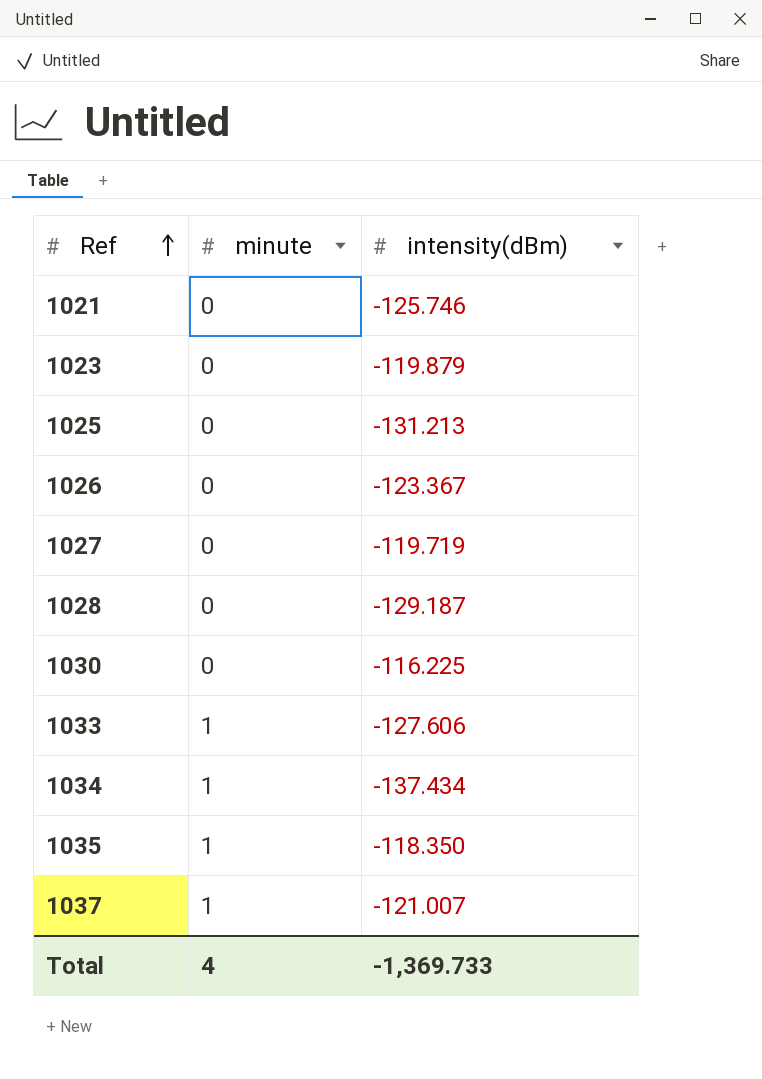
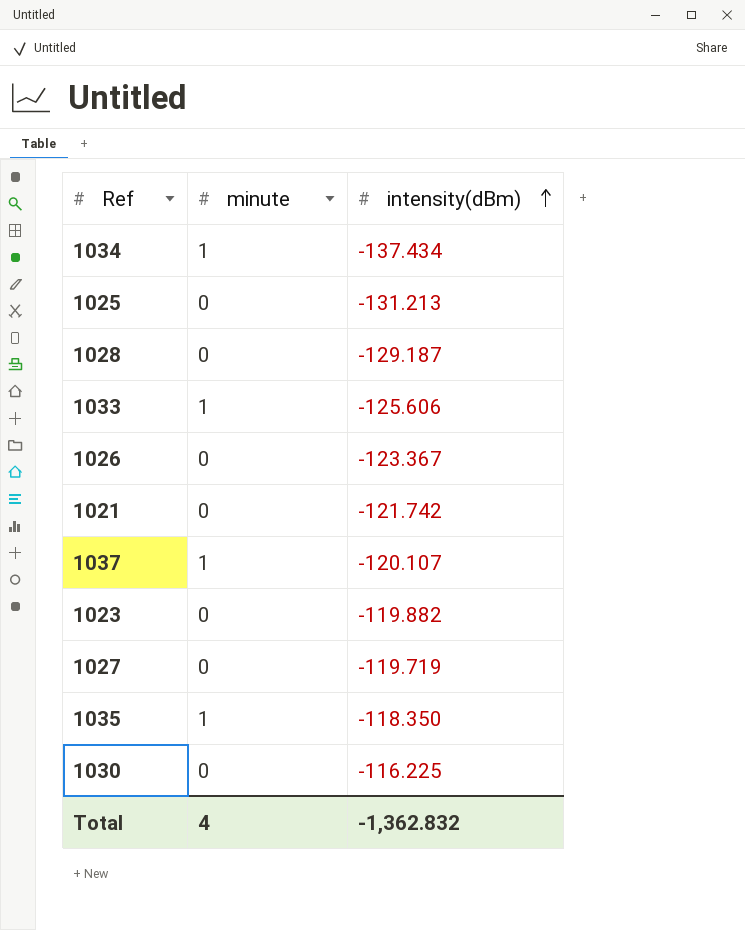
row order: Ref ascending -> intensity(dBm) ascending
1033 | intensity(dBm): -127.606 -> -125.606
1021 | intensity(dBm): -125.746 -> -121.742
1037 | intensity(dBm): -121.007 -> -120.107
1023 | intensity(dBm): -119.879 -> -119.882
Total | intensity(dBm): -1,369.733 -> -1,362.832

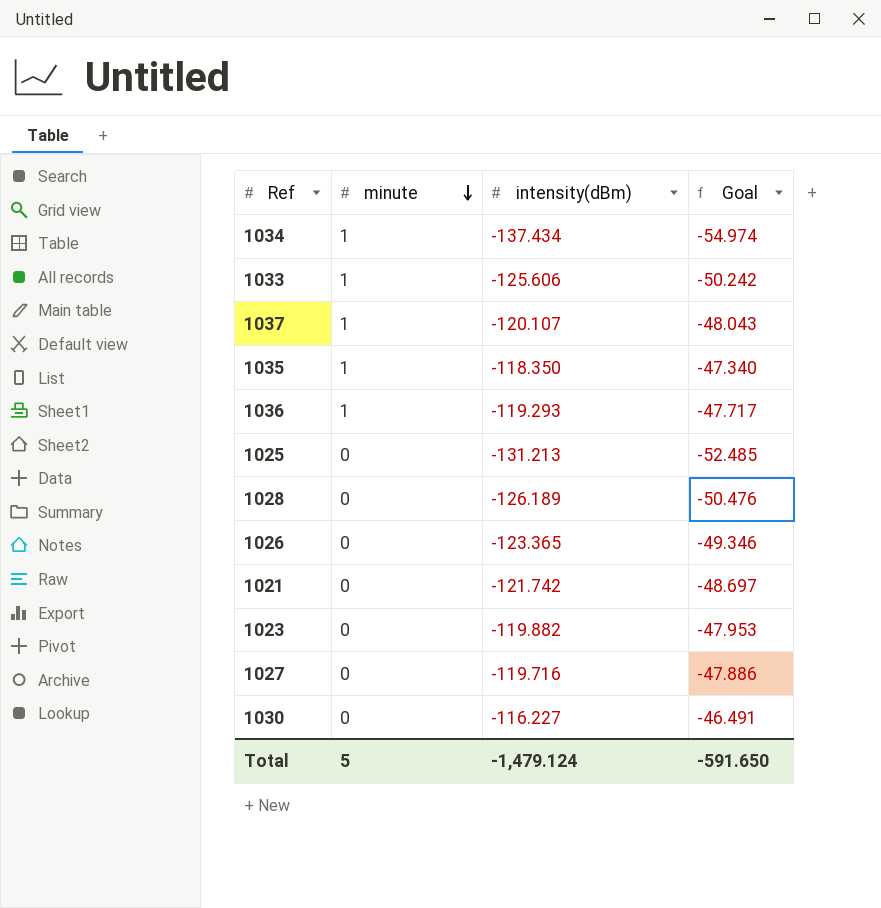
row order: intensity(dBm) ascending -> minute descending
column Goal | formula: none -> [intensity(dBm)] * 0.4
row 1036: none -> 1 | -119.293 | -47.717
1028 | intensity(dBm): -129.187 -> -126.189
1026 | intensity(dBm): -123.367 -> -123.365
1027 | intensity(dBm): -119.719 -> -119.716
1030 | intensity(dBm): -116.225 -> -116.227
Total | minute: 4 -> 5
Total | intensity(dBm): -1,362.832 -> -1,479.124

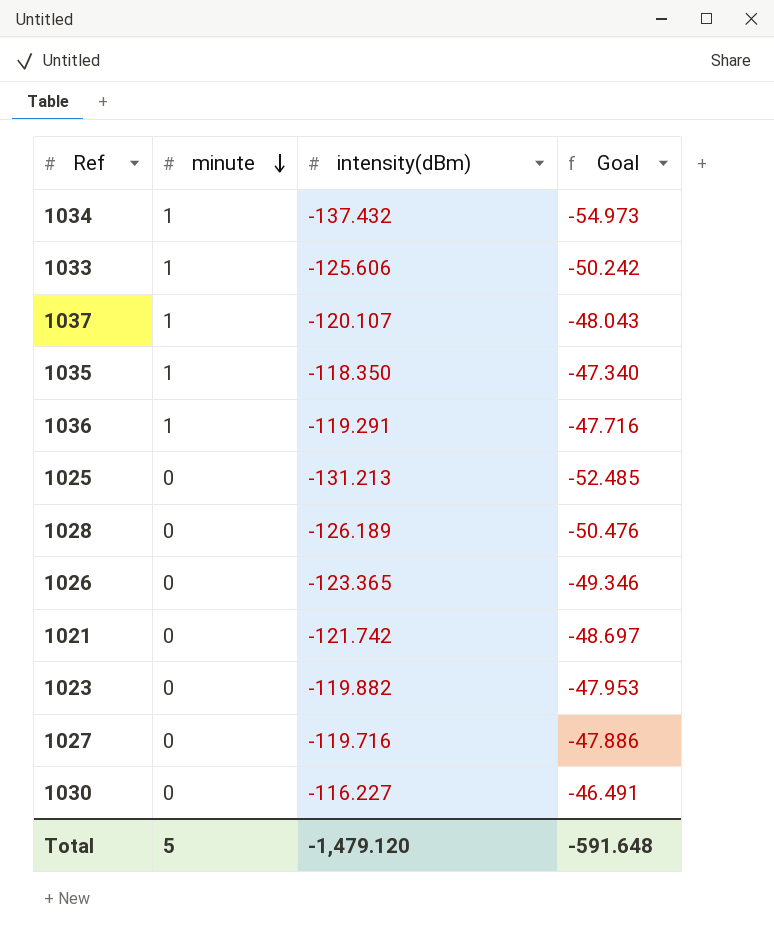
1034 | intensity(dBm): -137.434 -> -137.432
1034 | Goal: -54.974 -> -54.973
1036 | intensity(dBm): -119.293 -> -119.291
1036 | Goal: -47.717 -> -47.716
Total | intensity(dBm): -1,479.124 -> -1,479.120
Total | Goal: -591.650 -> -591.648

